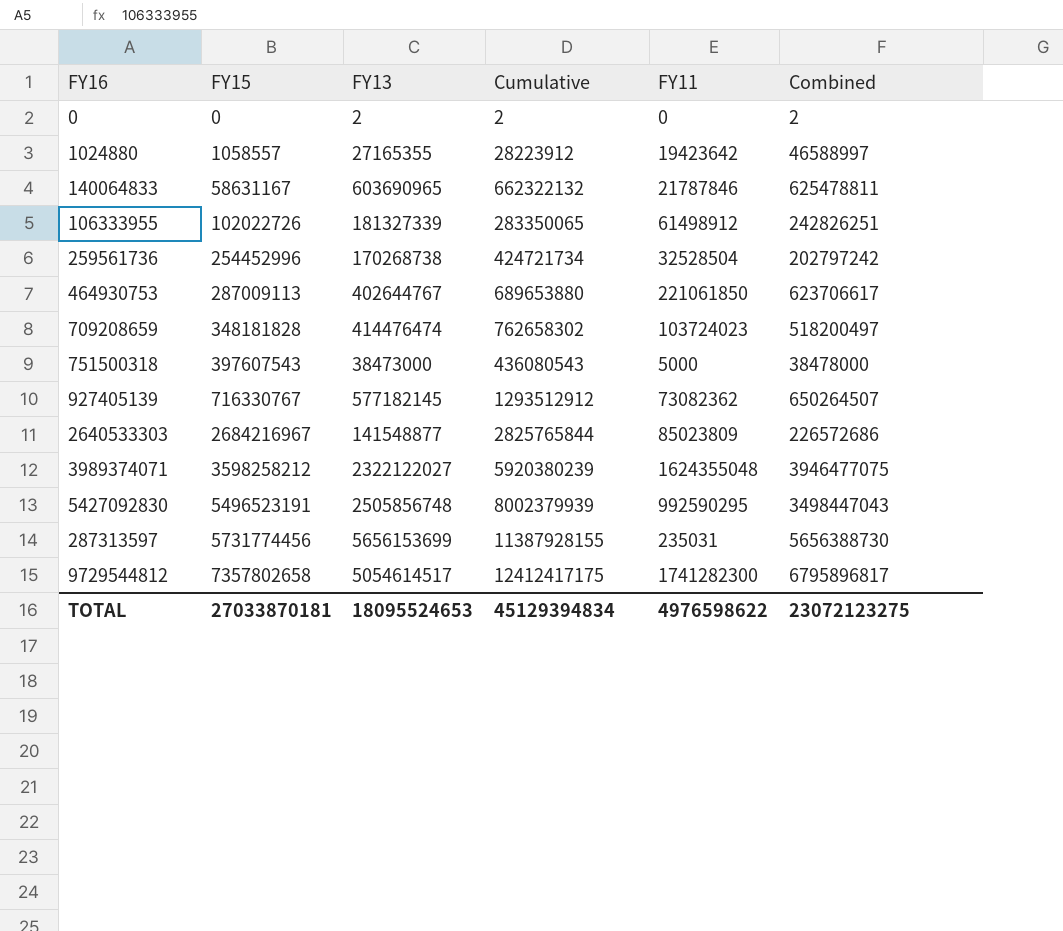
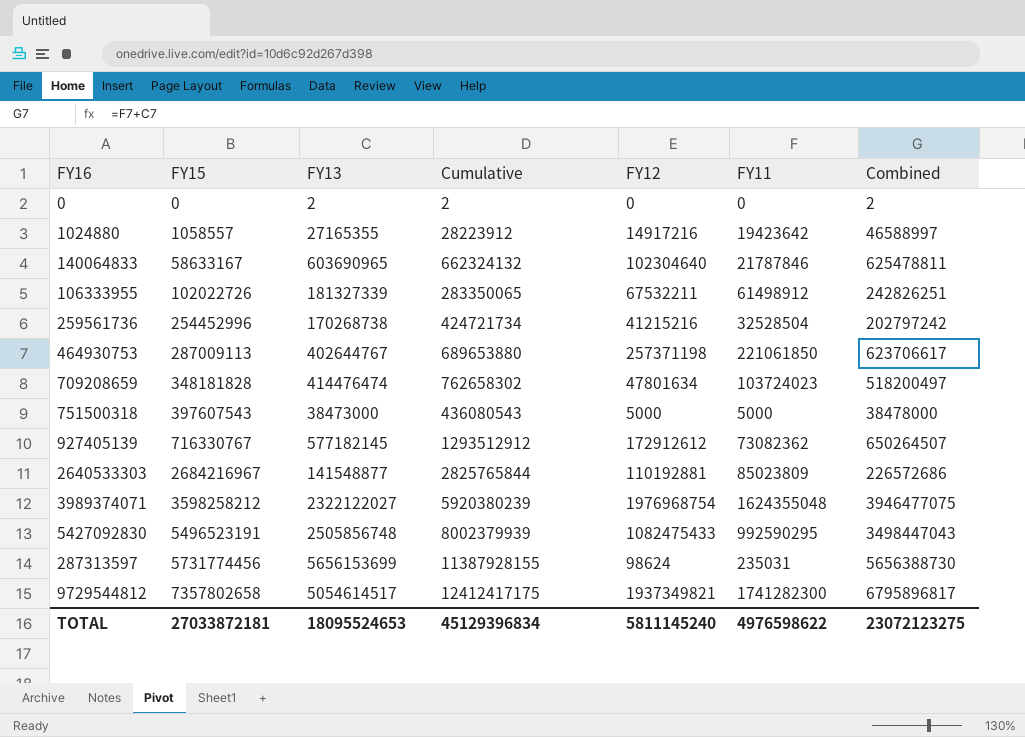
column FY12 | position: none -> 5
140064833 | FY15: 58631167 -> 58633167
140064833 | Cumulative: 662322132 -> 662324132
TOTAL | FY15: 27033870181 -> 27033872181
TOTAL | Cumulative: 45129394834 -> 45129396834

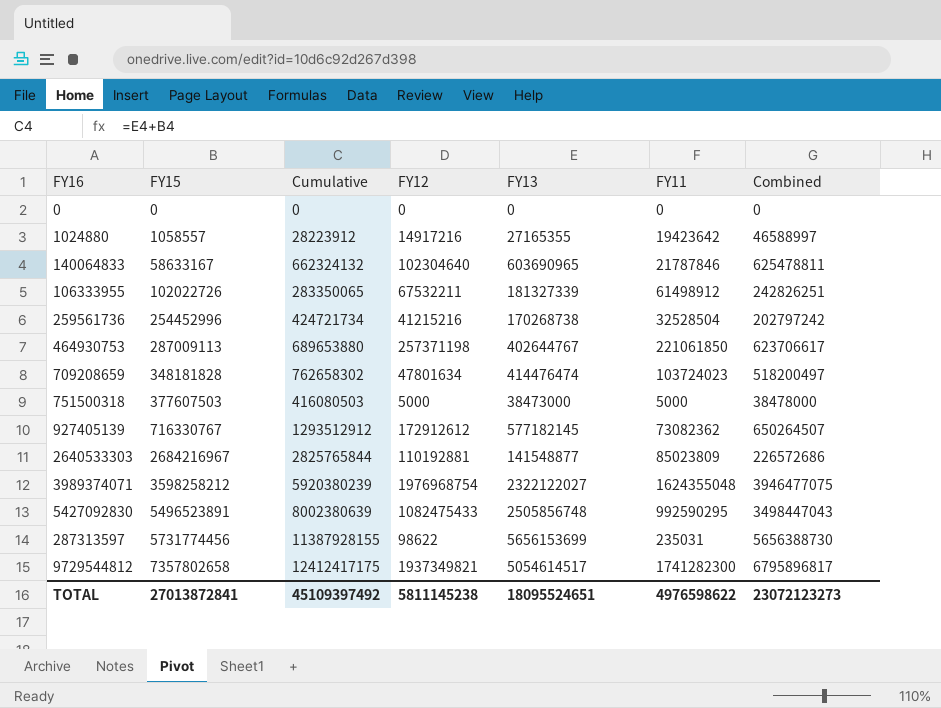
column FY13 | position: 3 -> 5
0 | Cumulative: 2 -> 0
0 | FY13: 2 -> 0
0 | Combined: 2 -> 0
751500318 | FY15: 397607543 -> 377607503
751500318 | Cumulative: 436080543 -> 416080503
5427092830 | FY15: 5496523191 -> 5496523891
5427092830 | Cumulative: 8002379939 -> 8002380639
287313597 | FY12: 98624 -> 98622
TOTAL | FY15: 27033872181 -> 27013872841
TOTAL | Cumulative: 45129396834 -> 45109397492
TOTAL | FY12: 5811145240 -> 5811145238
TOTAL | FY13: 18095524653 -> 18095524651
TOTAL | Combined: 23072123275 -> 23072123273

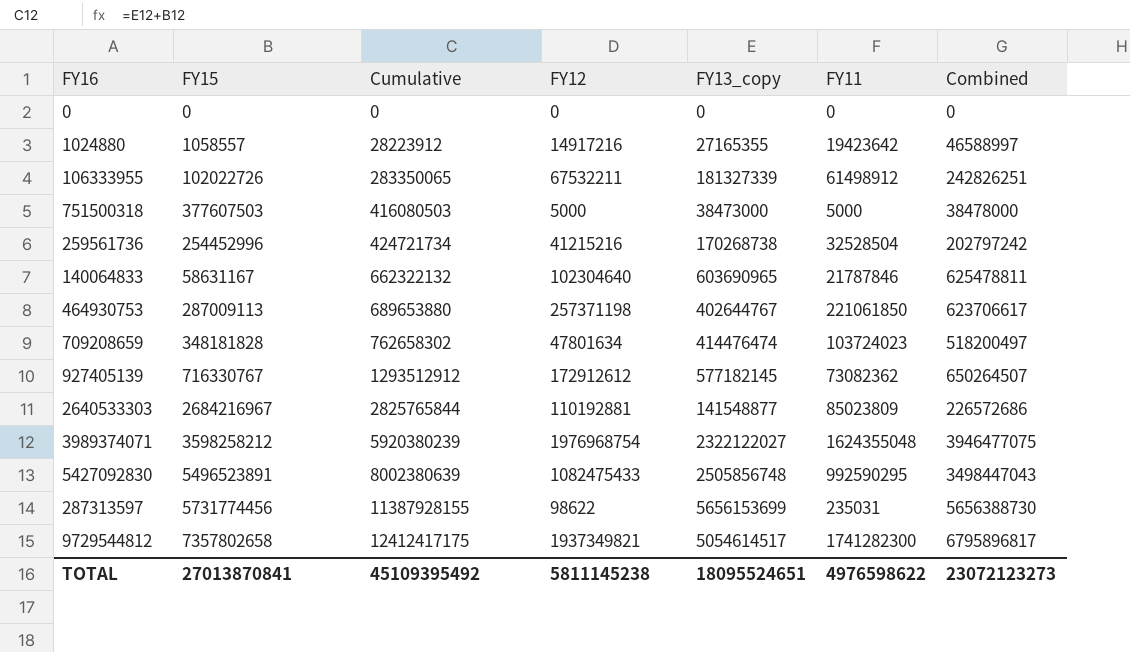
row order: FY15 ascending -> Cumulative ascending
column name: FY13 -> FY13_copy
140064833 | FY15: 58633167 -> 58631167
140064833 | Cumulative: 662324132 -> 662322132
TOTAL | FY15: 27013872841 -> 27013870841
TOTAL | Cumulative: 45109397492 -> 45109395492

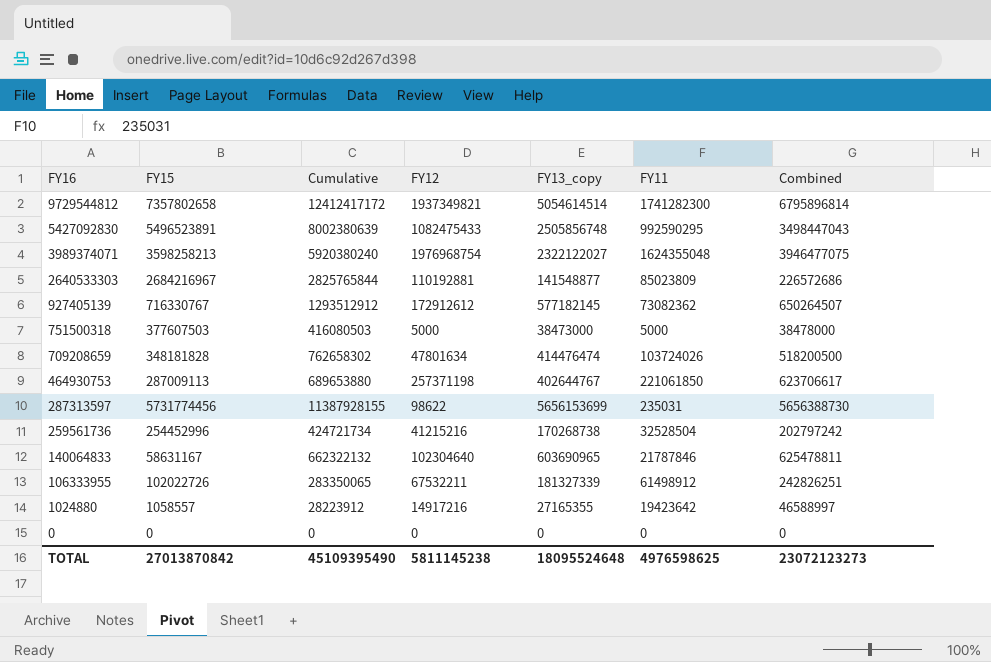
row order: Cumulative ascending -> FY16 descending
9729544812 | Cumulative: 12412417175 -> 12412417172
9729544812 | FY13_copy: 5054614517 -> 5054614514
9729544812 | Combined: 6795896817 -> 6795896814
3989374071 | FY15: 3598258212 -> 3598258213
3989374071 | Cumulative: 5920380239 -> 5920380240
709208659 | FY11: 103724023 -> 103724026
709208659 | Combined: 518200497 -> 518200500
TOTAL | FY15: 27013870841 -> 27013870842
TOTAL | Cumulative: 45109395492 -> 45109395490
TOTAL | FY13_copy: 18095524651 -> 18095524648
TOTAL | FY11: 4976598622 -> 4976598625

